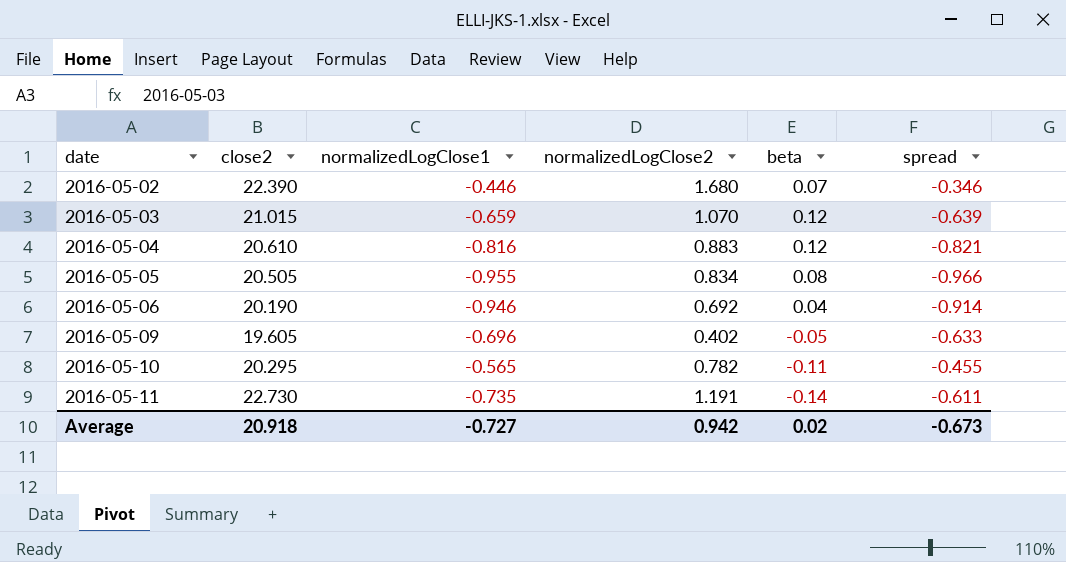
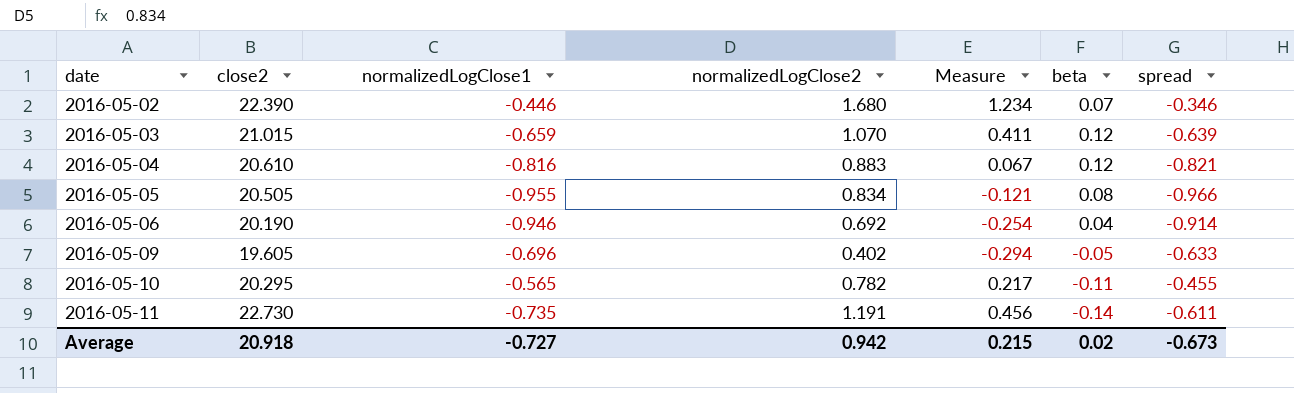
column Measure | formula: none -> [normalizedLogClose1] + [normalizedLogClose2]

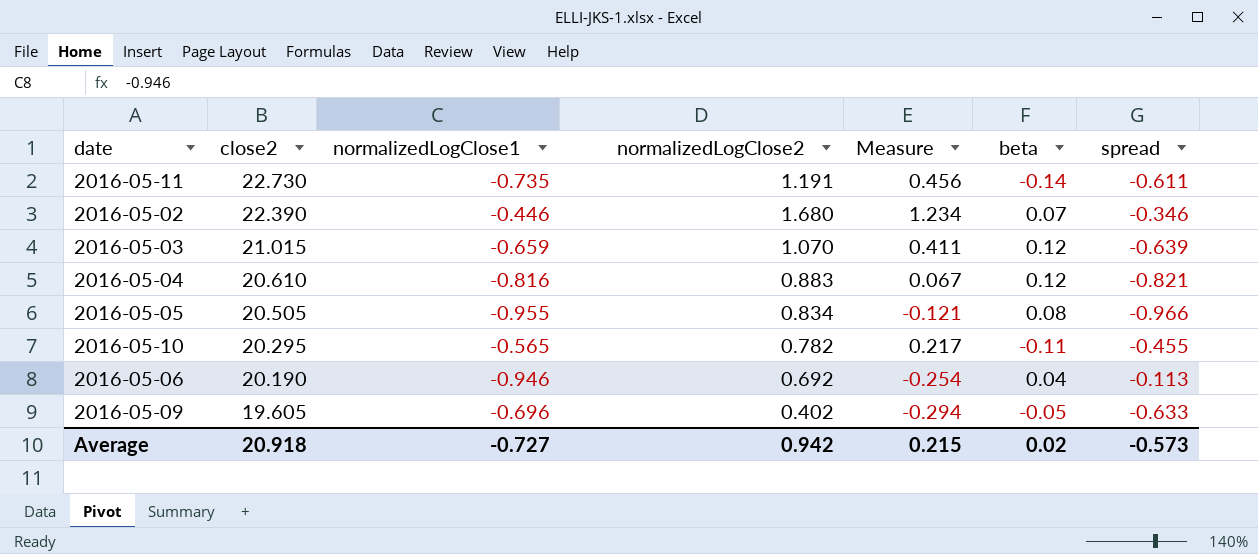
row order: date ascending -> close2 descending
2016-05-06 | spread: -0.914 -> -0.113
Average | spread: -0.673 -> -0.573

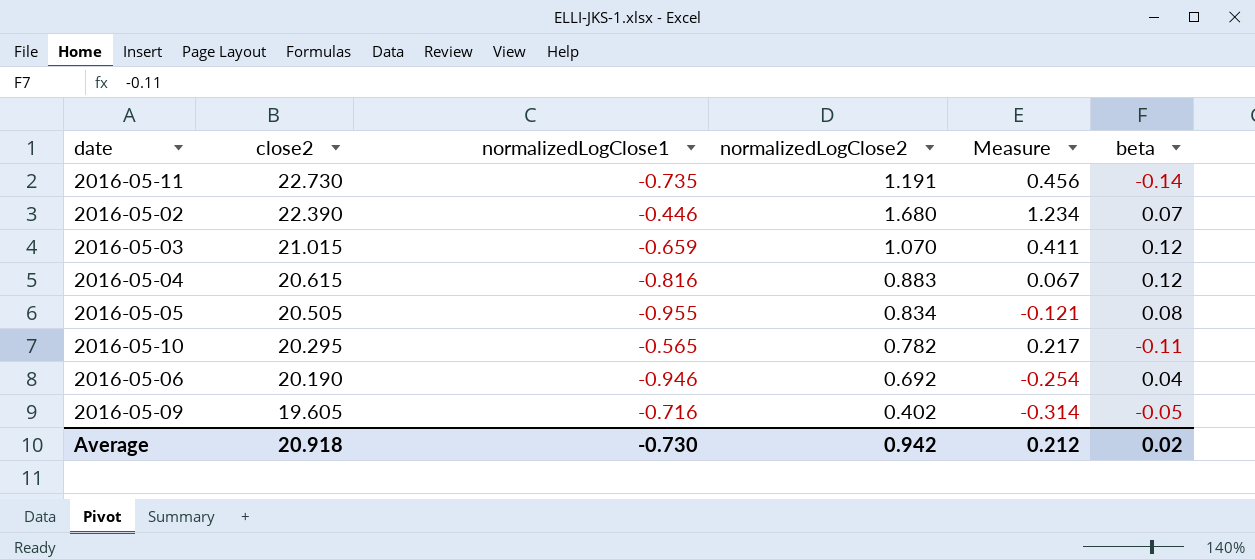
column spread | position: 7 -> none
2016-05-04 | close2: 20.610 -> 20.615
2016-05-09 | normalizedLogClose1: -0.696 -> -0.716
2016-05-09 | Measure: -0.294 -> -0.314
Average | normalizedLogClose1: -0.727 -> -0.730
Average | Measure: 0.215 -> 0.212

